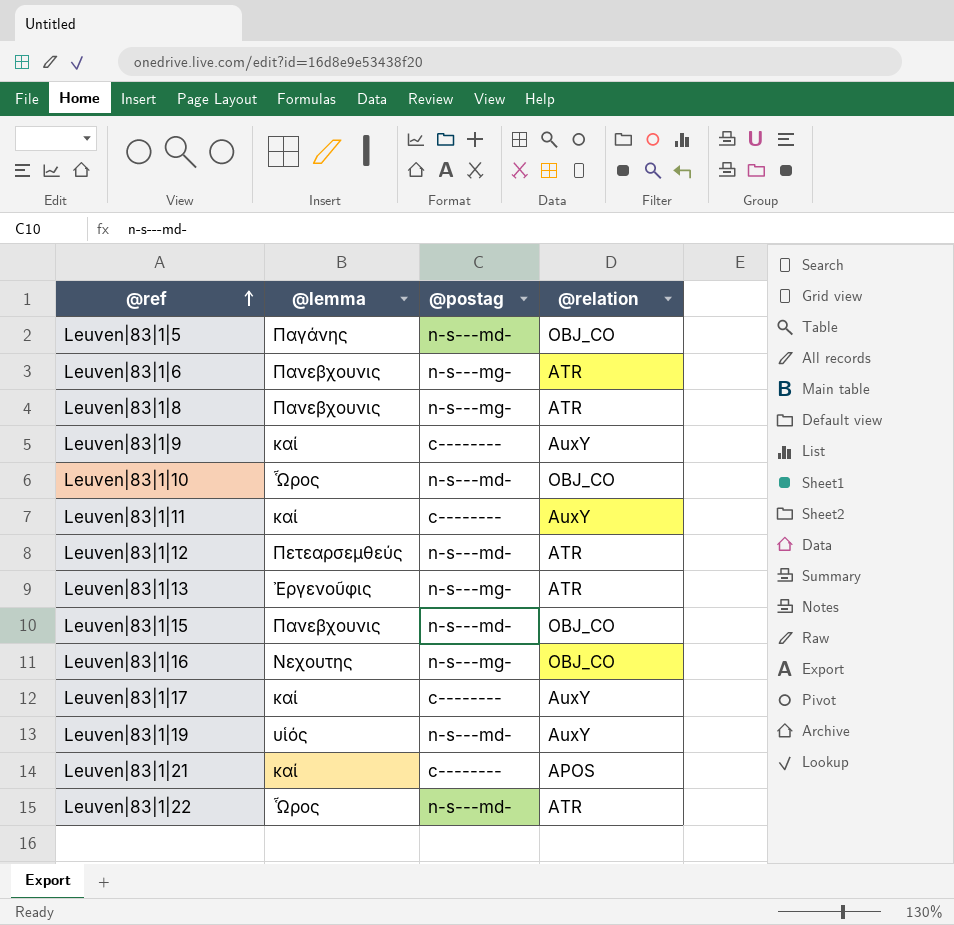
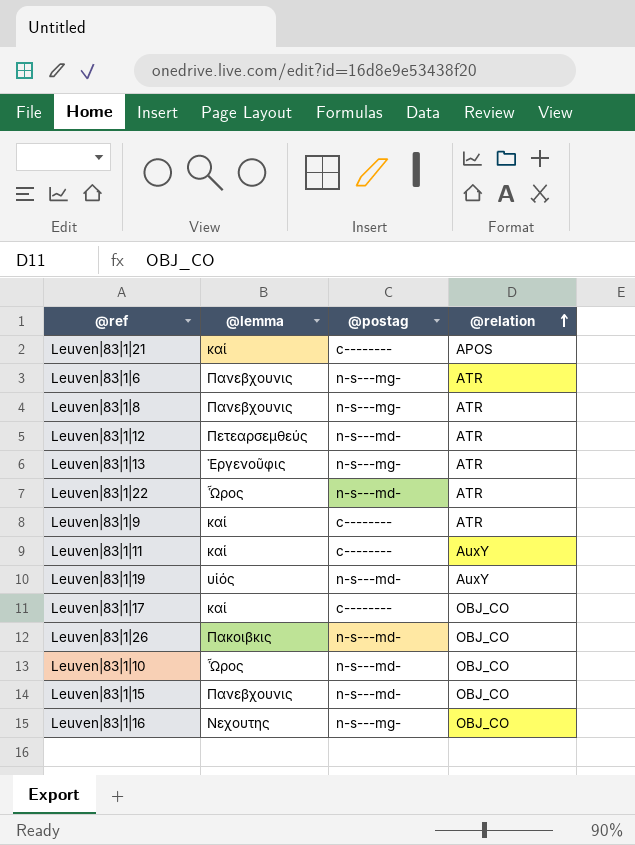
row order: @ref ascending -> @relation ascending
row Leuven|83|1|5: Παγάνης | n-s---md- | OBJ_CO -> none
Leuven|83|1|9 | @relation: AuxY -> ATR
Leuven|83|1|17 | @relation: AuxY -> OBJ_CO
row Leuven|83|1|26: none -> Πακοιβκις | n-s---md- | OBJ_CO

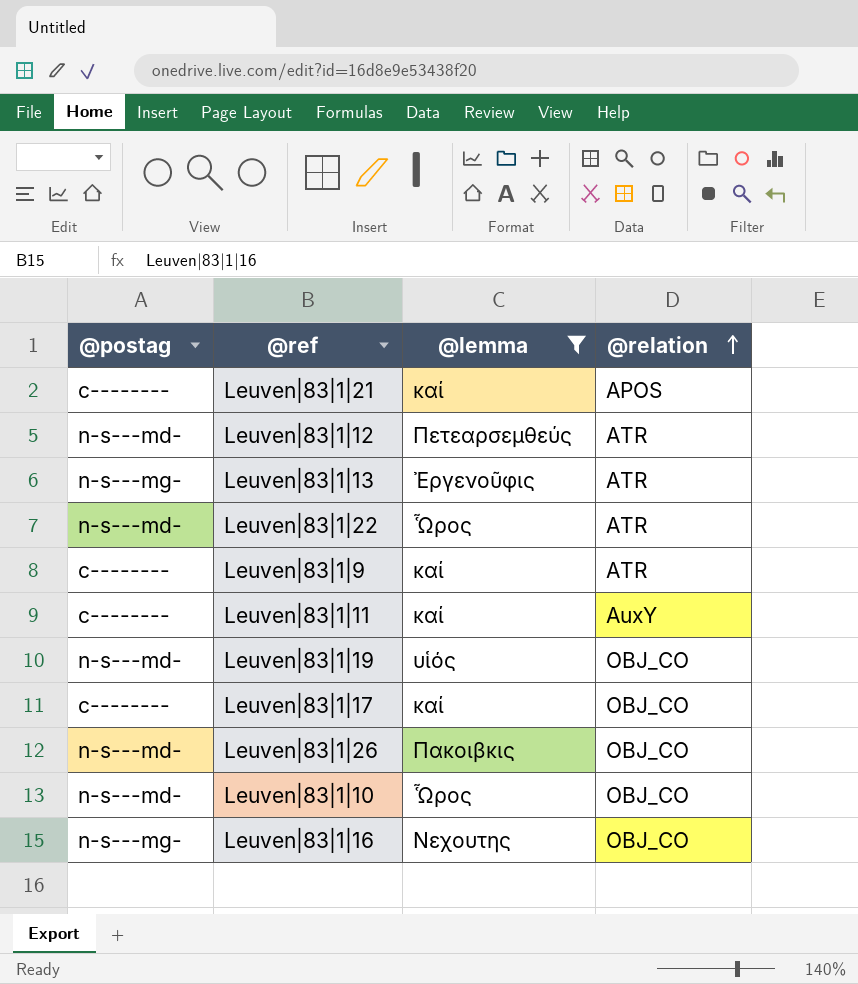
filter: none -> @lemma != Πανεβχουνις
column @postag | position: 3 -> 1
Leuven|83|1|19 | @relation: AuxY -> OBJ_CO

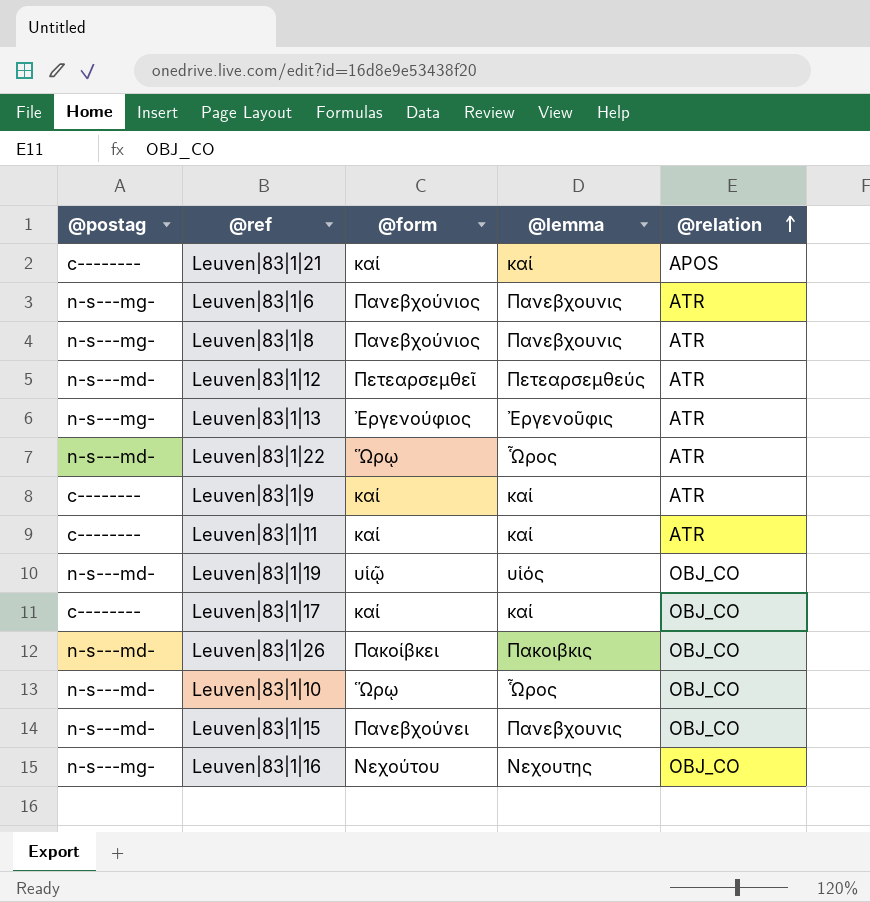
filter: @lemma != Πανεβχουνις -> none
column @form | position: none -> 3
Leuven|83|1|11 | @relation: AuxY -> ATR

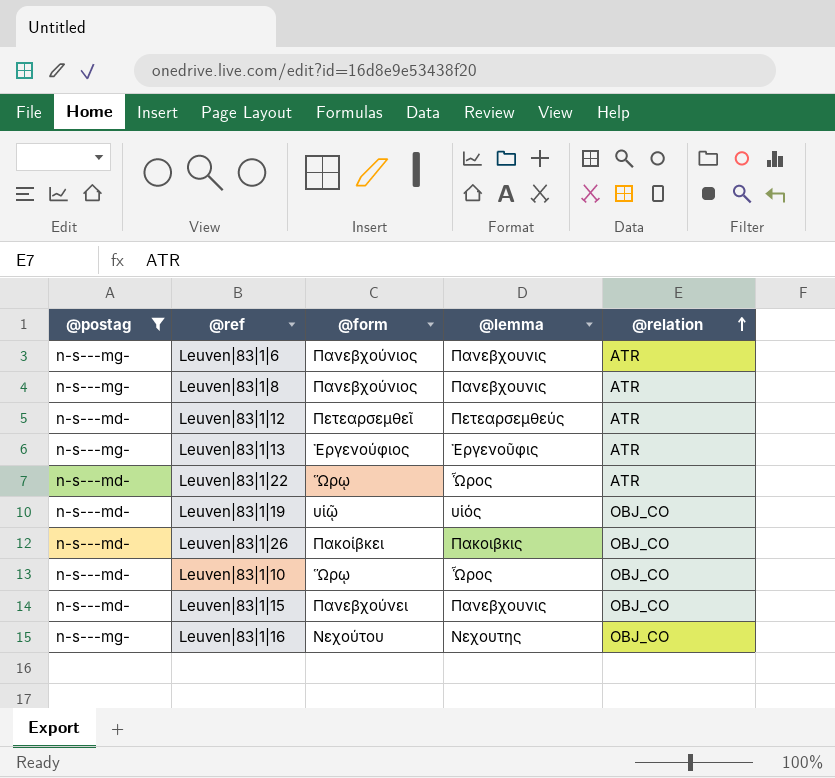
filter: none -> @postag != c--------

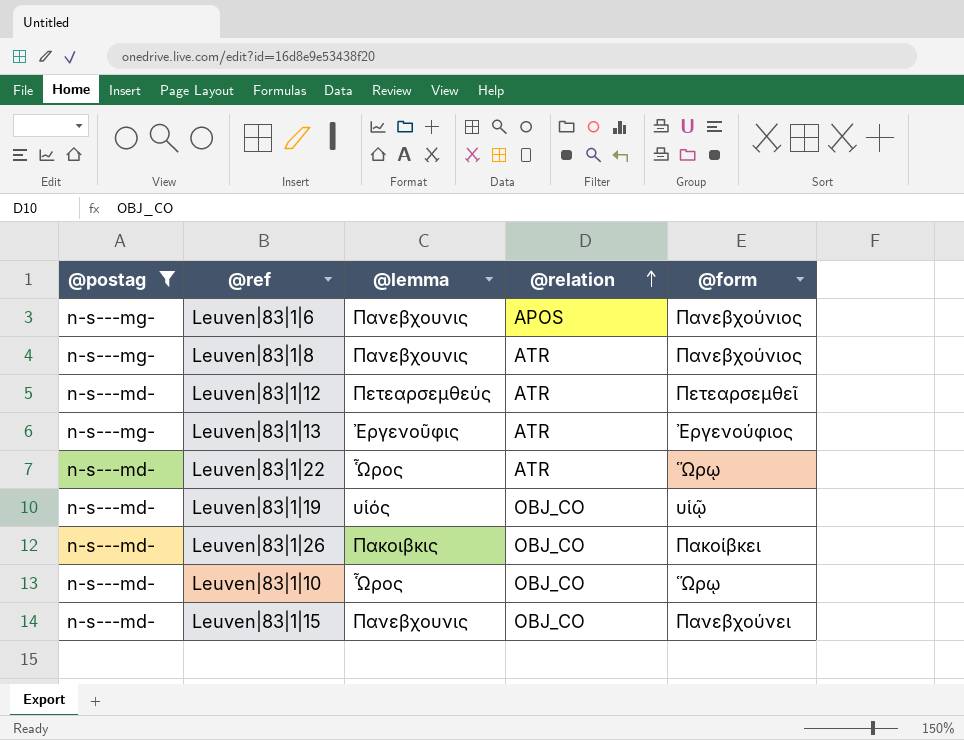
column @form | position: 3 -> 5
row Leuven|83|1|16: n-s---mg- | Νεχούτου | Νεχουτης | OBJ_CO -> none
Leuven|83|1|6 | @relation: ATR -> APOS

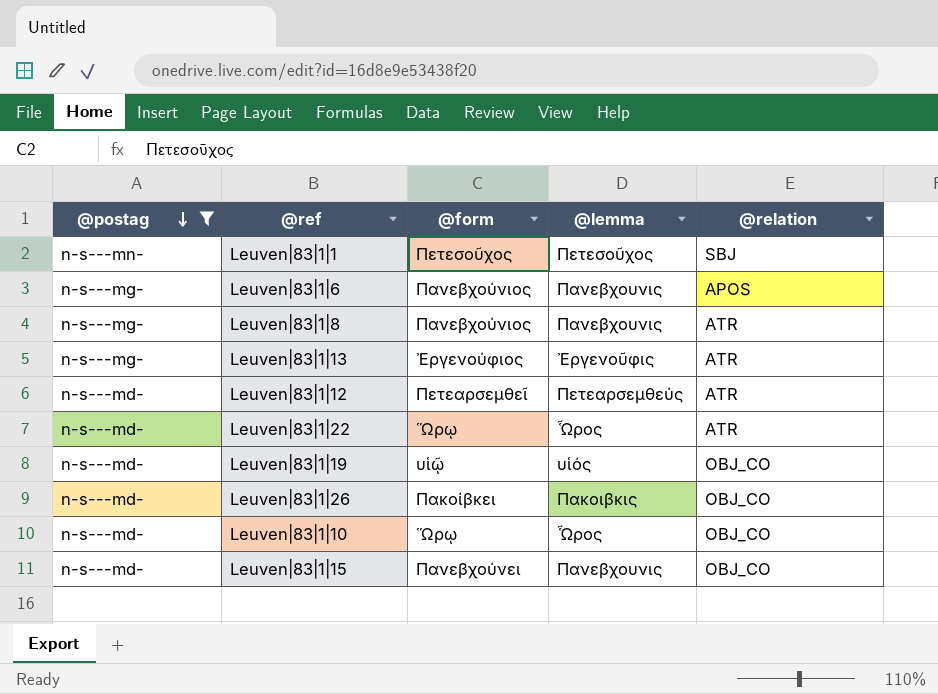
row order: @relation ascending -> @postag descending
column @form | position: 5 -> 3
row Leuven|83|1|1: none -> n-s---mn- | Πετεσοῦχος | Πετεσοῦχος | SBJ

